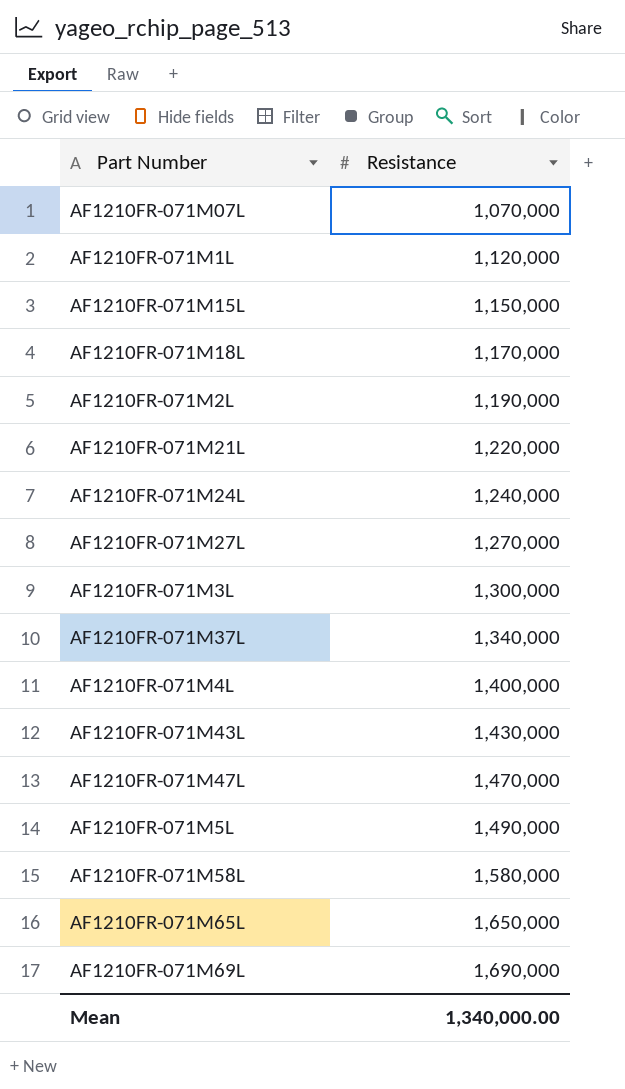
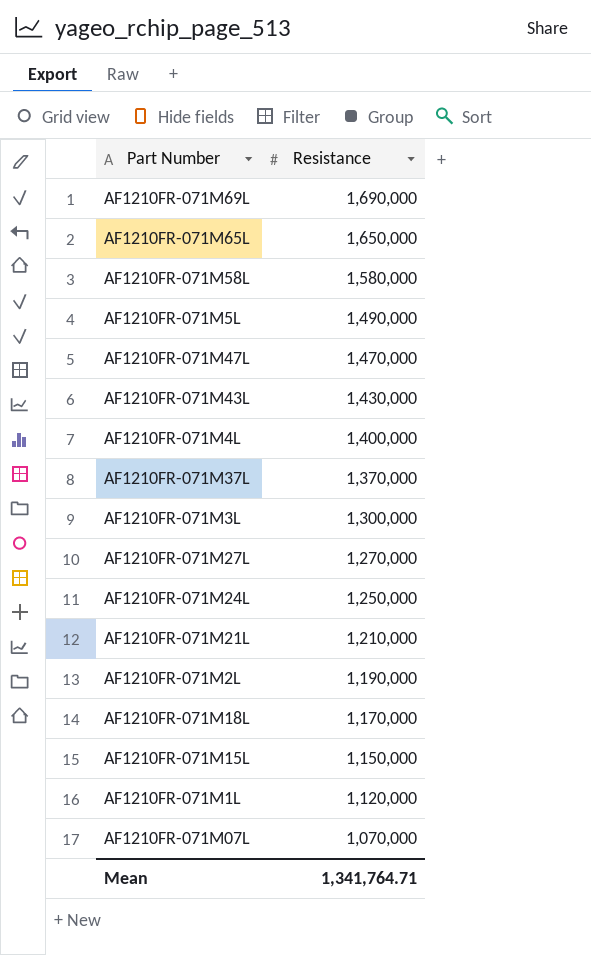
row order: Resistance ascending -> Resistance descending
AF1210FR-071M37L | Resistance: 1,340,000 -> 1,370,000
AF1210FR-071M24L | Resistance: 1,240,000 -> 1,250,000
AF1210FR-071M21L | Resistance: 1,220,000 -> 1,210,000
Mean | Resistance: 1,340,000.00 -> 1,341,764.71

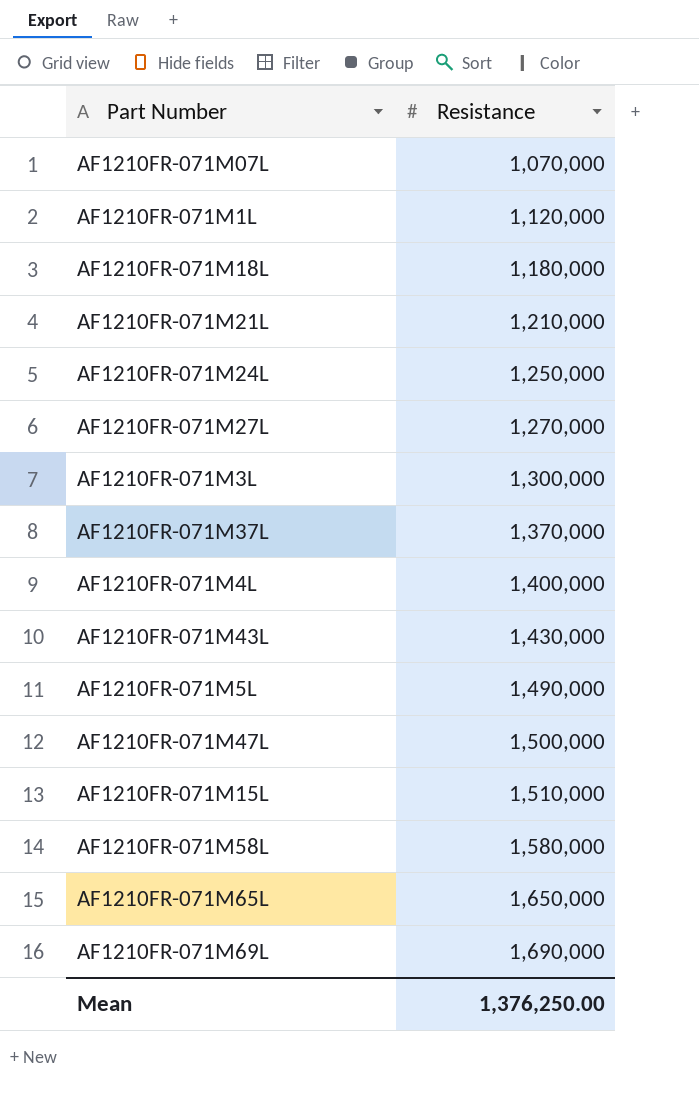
row order: Resistance descending -> Resistance ascending
row AF1210FR-071M2L: 1,190,000 -> none
AF1210FR-071M18L | Resistance: 1,170,000 -> 1,180,000
AF1210FR-071M47L | Resistance: 1,470,000 -> 1,500,000
AF1210FR-071M15L | Resistance: 1,150,000 -> 1,510,000
Mean | Resistance: 1,341,764.71 -> 1,376,250.00

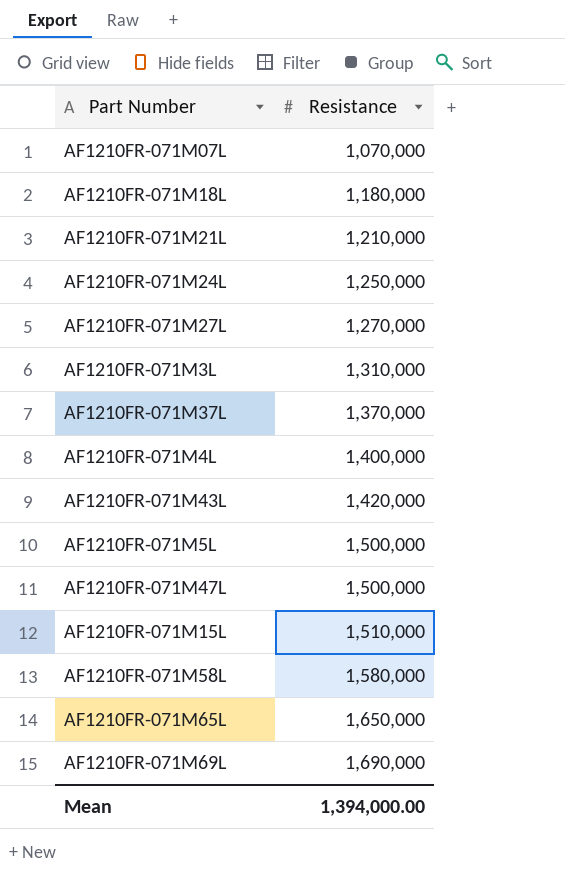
row AF1210FR-071M1L: 1,120,000 -> none
AF1210FR-071M3L | Resistance: 1,300,000 -> 1,310,000
AF1210FR-071M43L | Resistance: 1,430,000 -> 1,420,000
AF1210FR-071M5L | Resistance: 1,490,000 -> 1,500,000
Mean | Resistance: 1,376,250.00 -> 1,394,000.00

